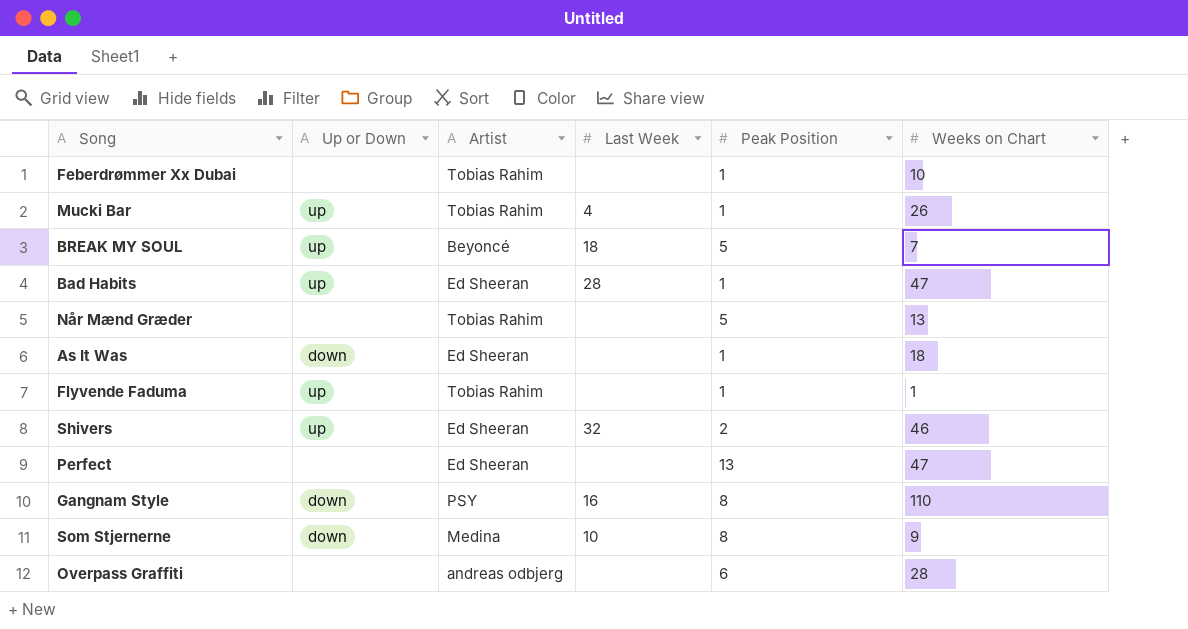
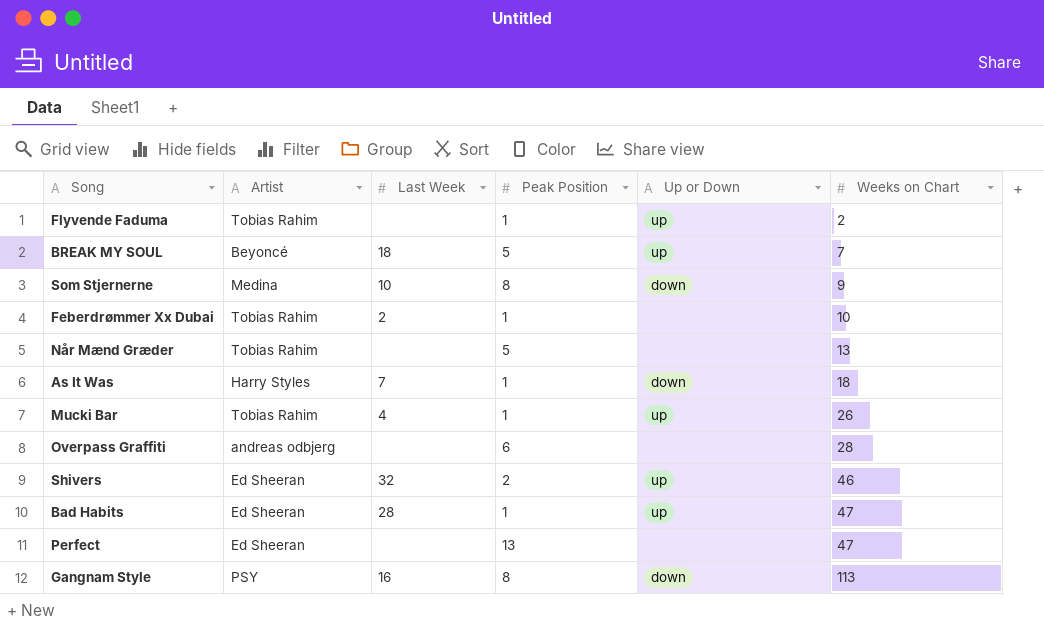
row order: none -> Weeks on Chart ascending
column Up or Down | position: 2 -> 5
Flyvende Faduma | Weeks on Chart: 1 -> 2
Feberdrømmer Xx Dubai | Last Week: none -> 2
As It Was | Artist: Ed Sheeran -> Harry Styles
As It Was | Last Week: none -> 7
Gangnam Style | Weeks on Chart: 110 -> 113

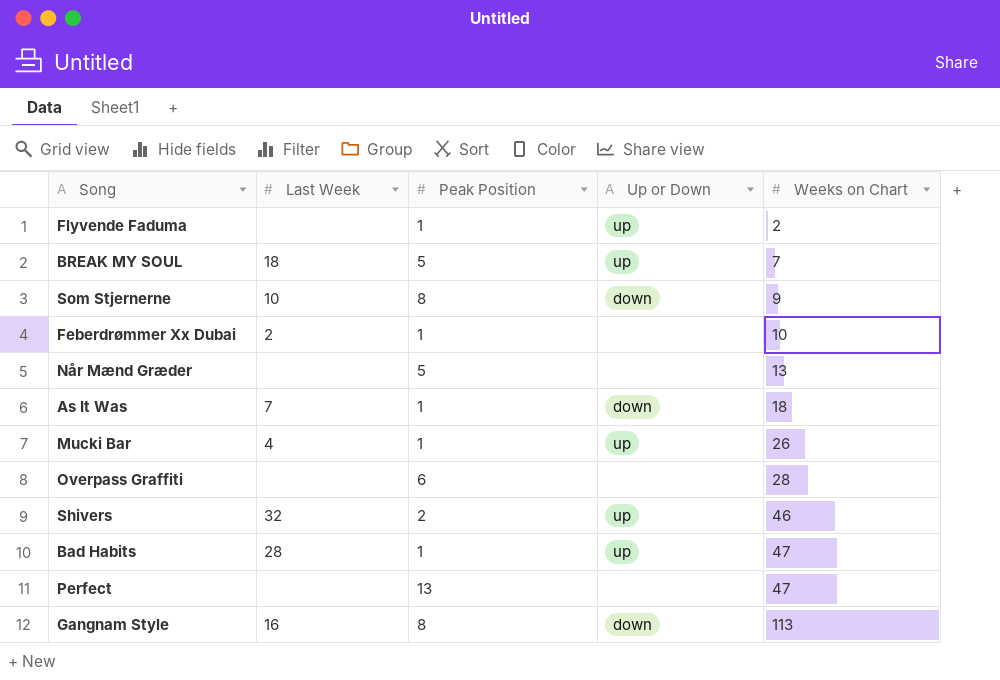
column Artist | position: 2 -> none

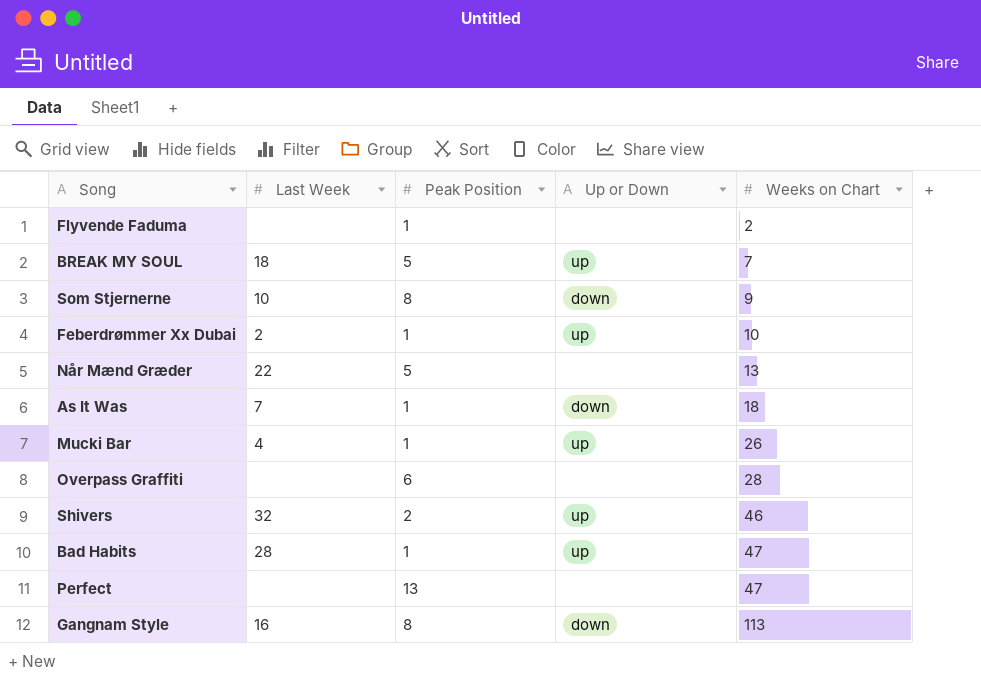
Flyvende Faduma | Up or Down: up -> none
Feberdrømmer Xx Dubai | Up or Down: none -> up
Når Mænd Græder | Last Week: none -> 22

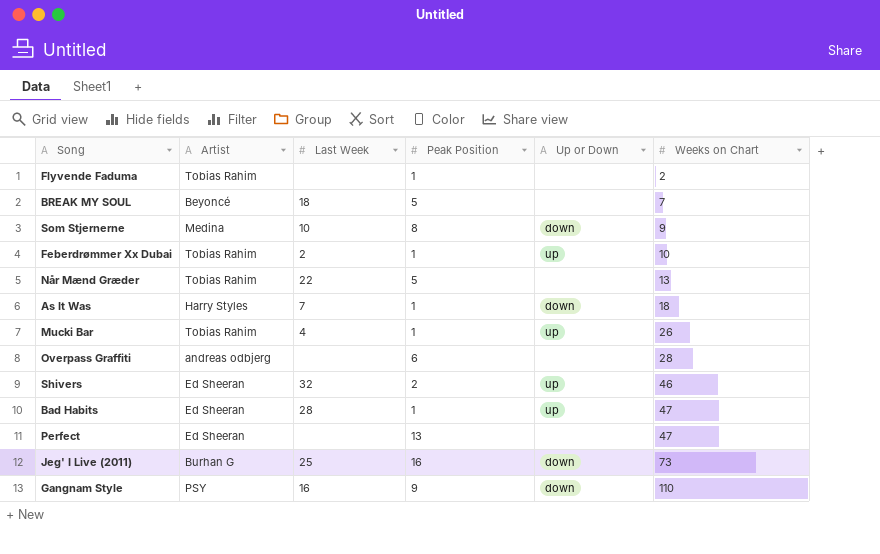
column Artist | position: none -> 2
BREAK MY SOUL | Up or Down: up -> none
row Jeg' I Live (2011): none -> Burhan G | 25 | 16 | down | 73
Gangnam Style | Peak Position: 8 -> 9
Gangnam Style | Weeks on Chart: 113 -> 110

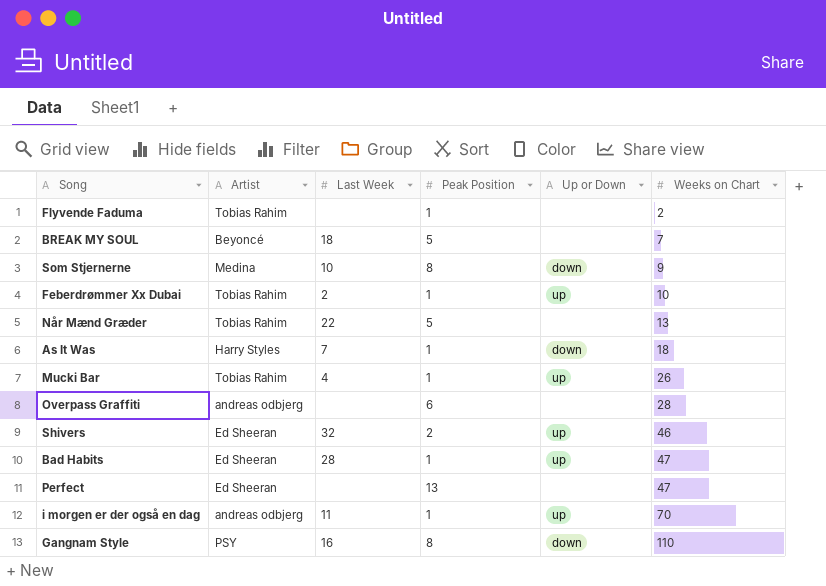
row Jeg' I Live (2011): Burhan G | 25 | 16 | down | 73 -> none
row i morgen er der også en dag: none -> andreas odbjerg | 11 | 1 | up | 70
Gangnam Style | Peak Position: 9 -> 8

